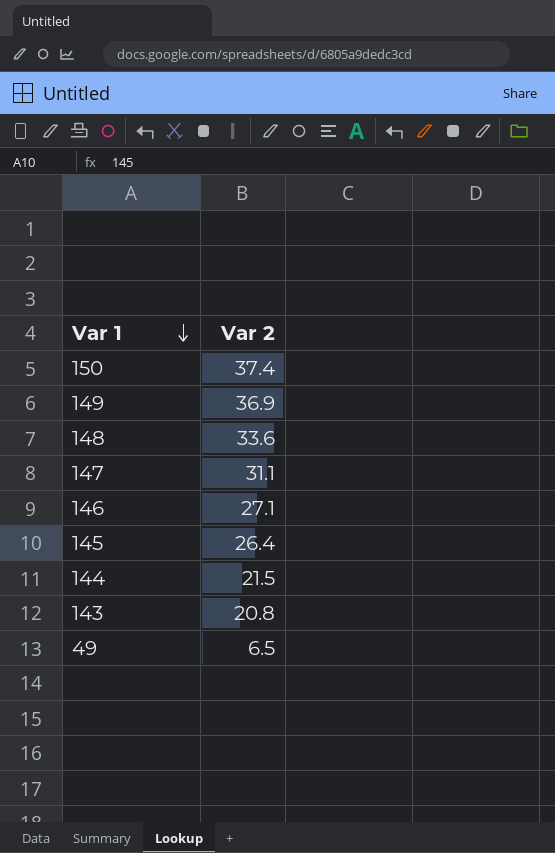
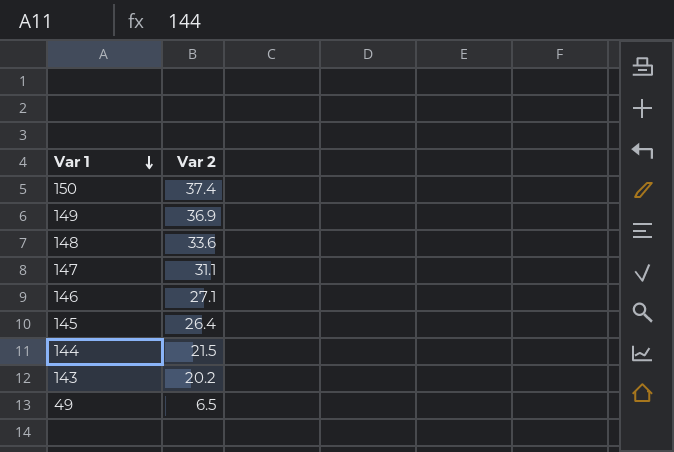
143 | Var 2: 20.8 -> 20.2

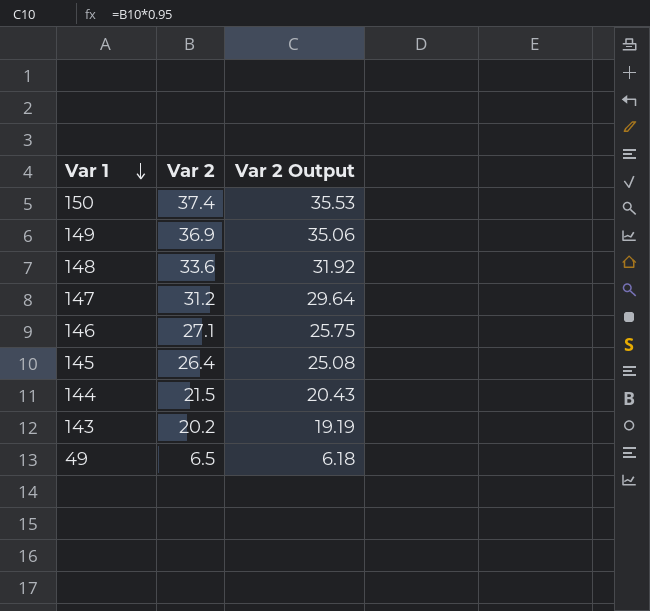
column Var 2 Output | formula: none -> [Var 2] * 0.95
147 | Var 2: 31.1 -> 31.2

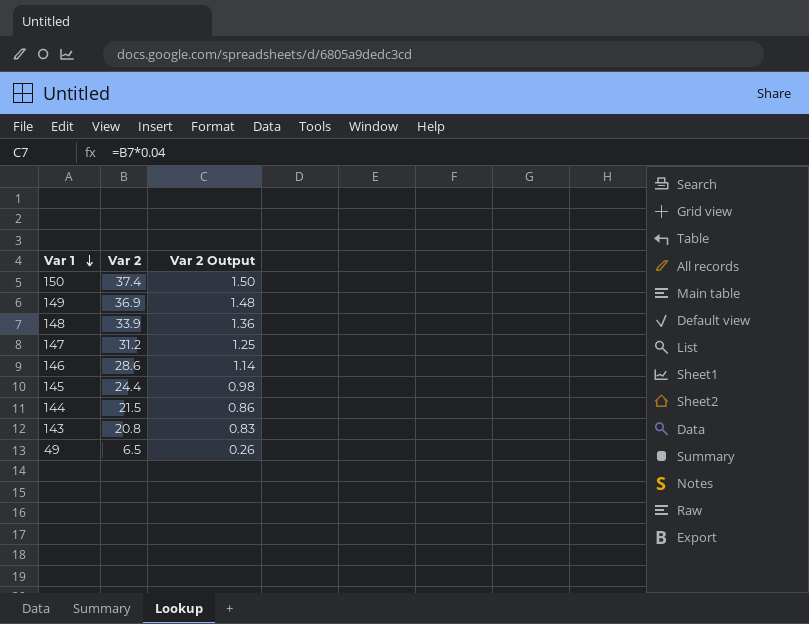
column Var 2 Output | formula: [Var 2] * 0.95 -> [Var 2] * 0.04
148 | Var 2: 33.6 -> 33.9
146 | Var 2: 27.1 -> 28.6
145 | Var 2: 26.4 -> 24.4
143 | Var 2: 20.2 -> 20.8

